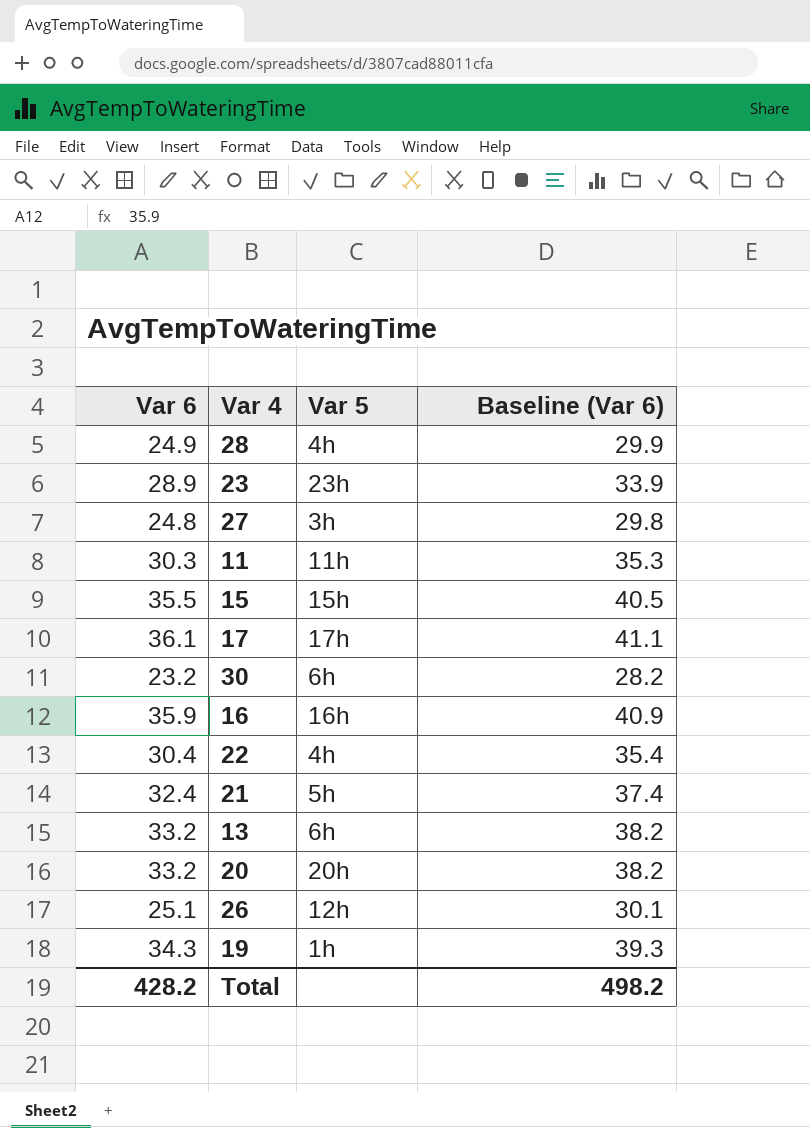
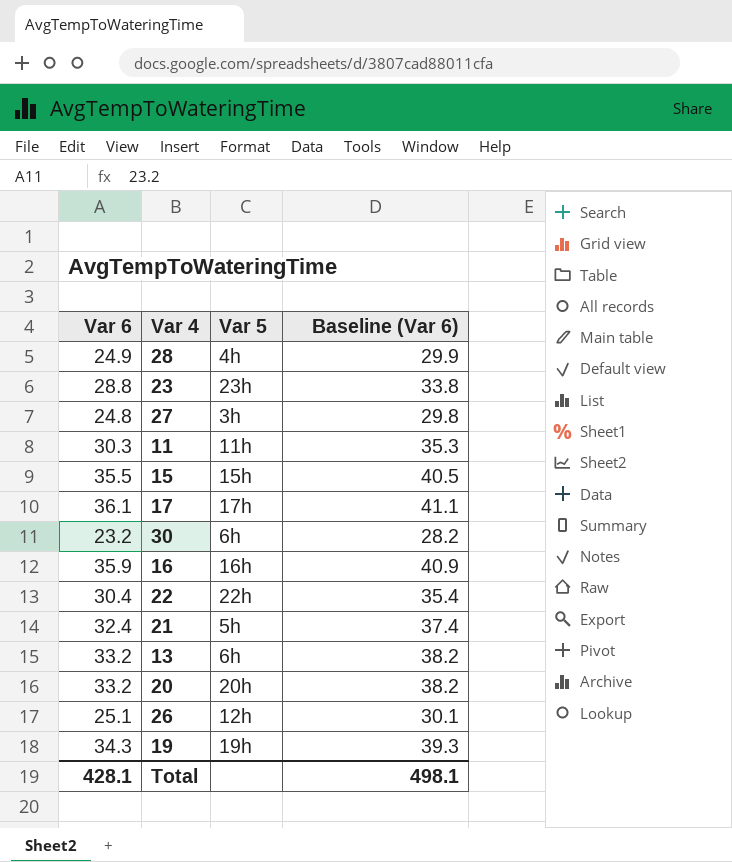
23 | Var 6: 28.9 -> 28.8
23 | Baseline (Var 6): 33.9 -> 33.8
22 | Var 5: 4h -> 22h
19 | Var 5: 1h -> 19h
Total | Var 6: 428.2 -> 428.1
Total | Baseline (Var 6): 498.2 -> 498.1

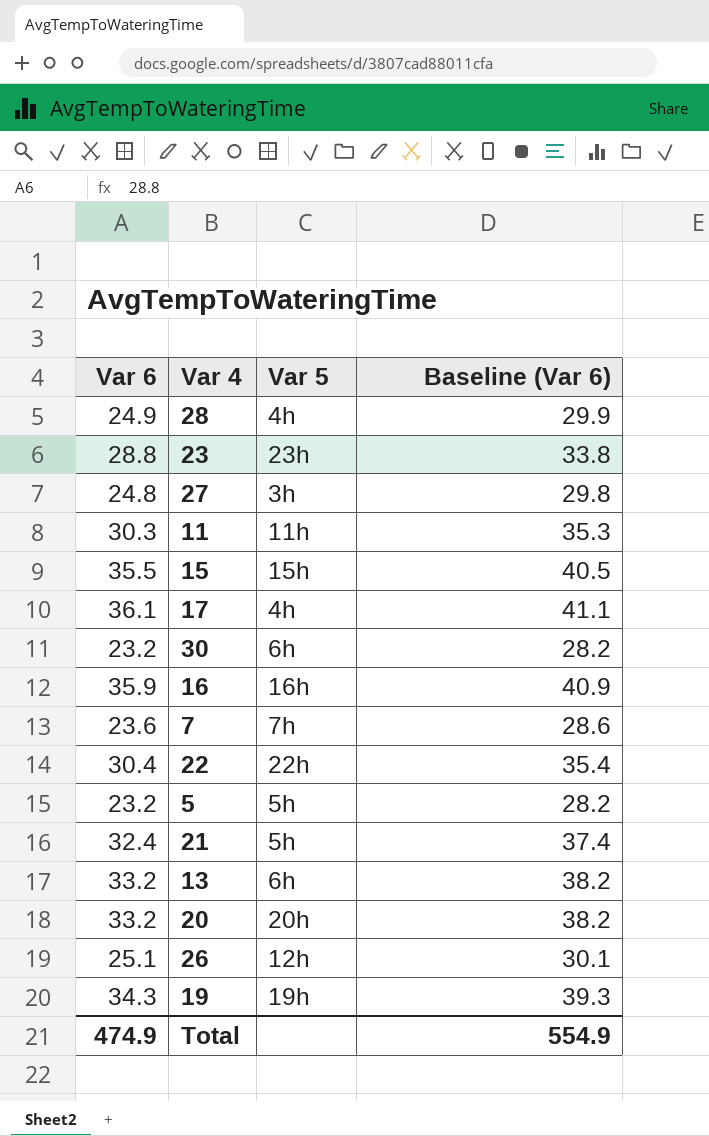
17 | Var 5: 17h -> 4h
row 7: none -> 23.6 | 7h | 28.6
row 5: none -> 23.2 | 5h | 28.2
Total | Var 6: 428.1 -> 474.9
Total | Baseline (Var 6): 498.1 -> 554.9

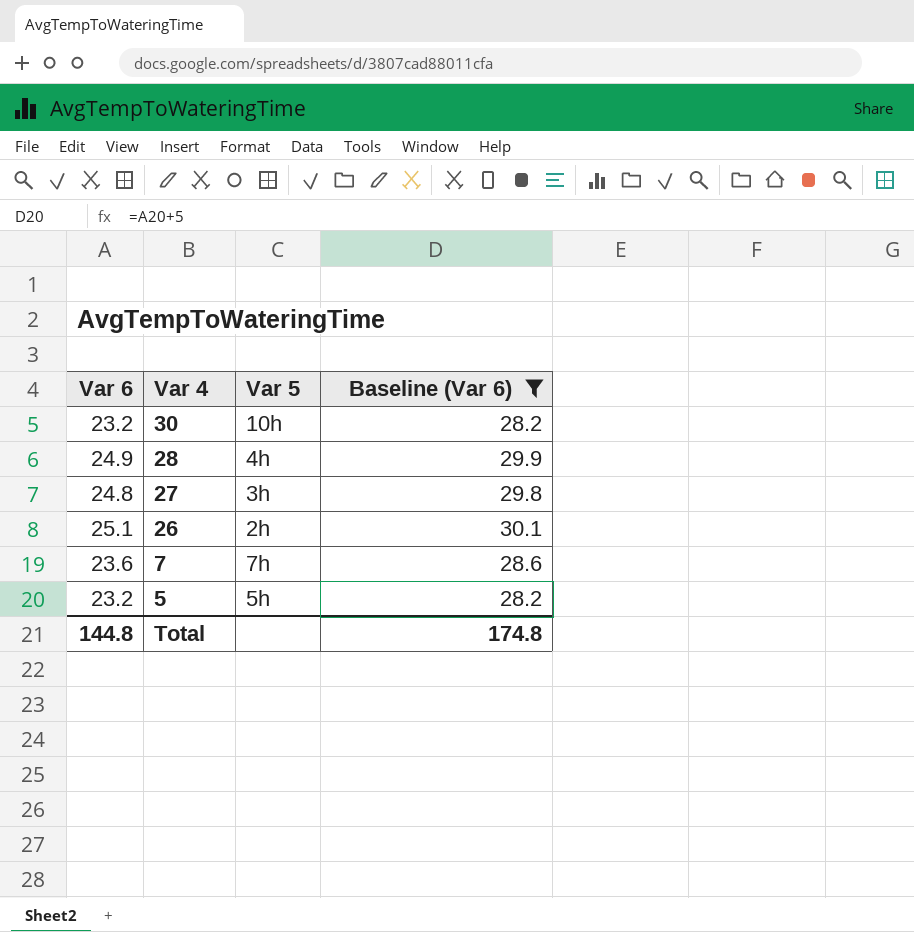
filter: none -> Baseline (Var 6) <= 30.1
row order: none -> Var 4 descending
30 | Var 5: 6h -> 10h
26 | Var 5: 12h -> 2h
Total | Var 6: 474.9 -> 144.8
Total | Baseline (Var 6): 554.9 -> 174.8

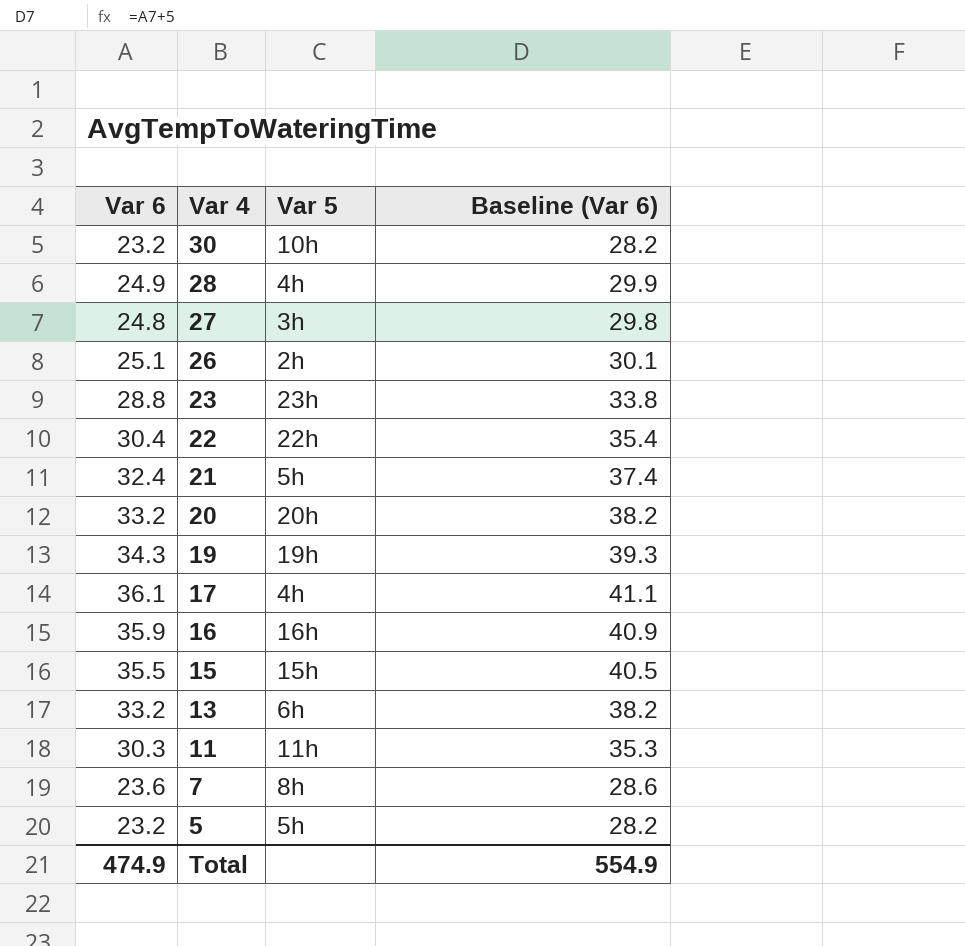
filter: Baseline (Var 6) <= 30.1 -> none
7 | Var 5: 7h -> 8h
Total | Var 6: 144.8 -> 474.9
Total | Baseline (Var 6): 174.8 -> 554.9

